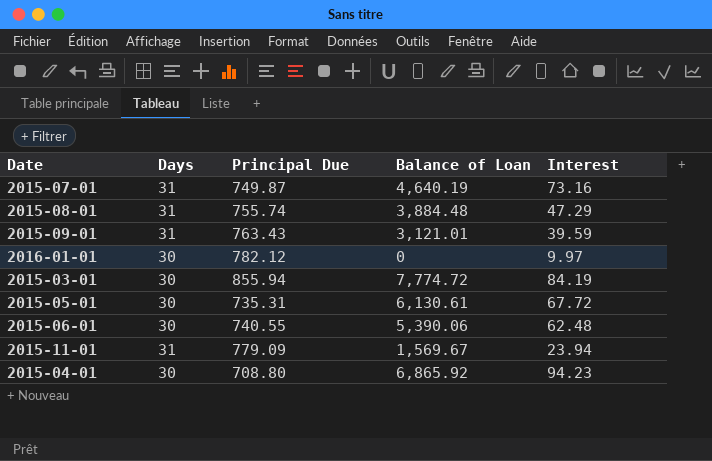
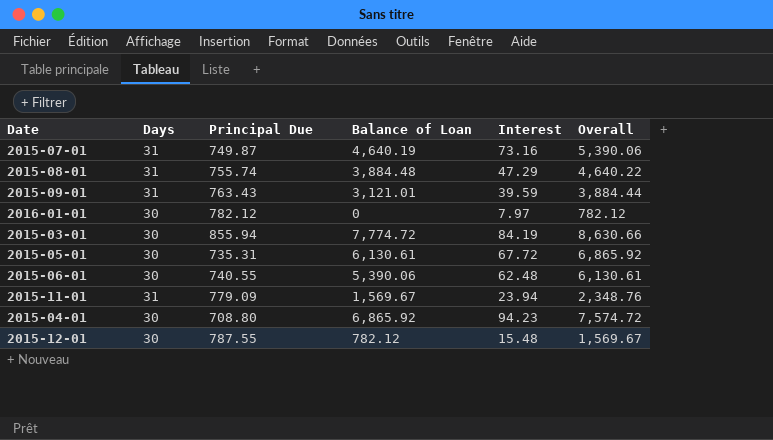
column Overall | formula: none -> [Principal Due] + [Balance of Loan]
2016-01-01 | Interest: 9.97 -> 7.97
row 2015-12-01: none -> 30 | 787.55 | 782.12 | 15.48 | 1,569.67

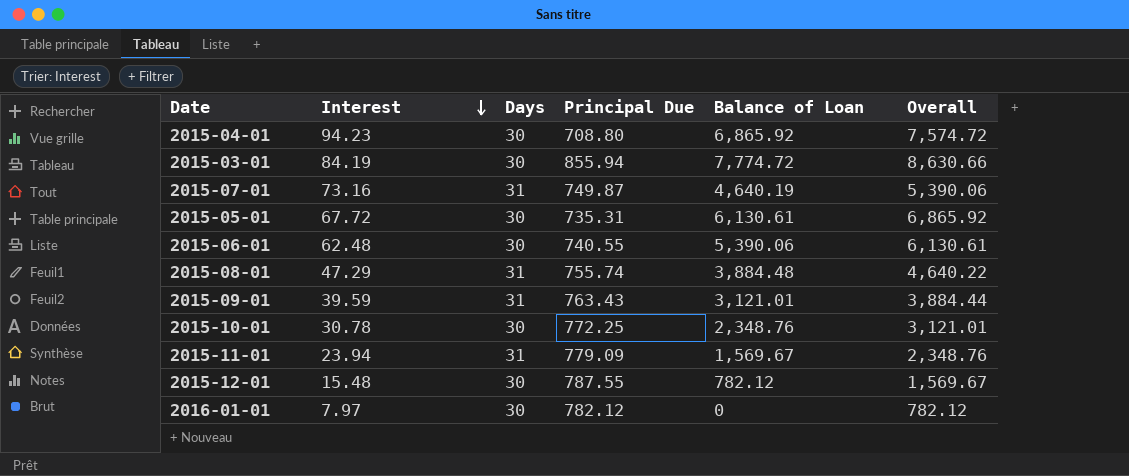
row order: none -> Interest descending
column Interest | position: 5 -> 2
row 2015-10-01: none -> 30.78 | 30 | 772.25 | 2,348.76 | 3,121.01

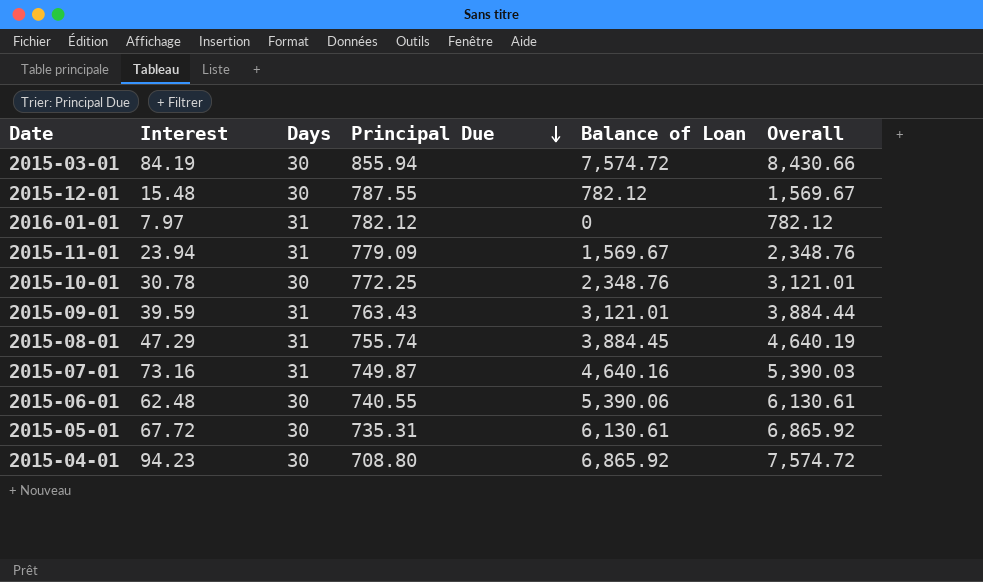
row order: Interest descending -> Principal Due descending
2015-03-01 | Balance of Loan: 7,774.72 -> 7,574.72
2015-03-01 | Overall: 8,630.66 -> 8,430.66
2016-01-01 | Days: 30 -> 31
2015-08-01 | Balance of Loan: 3,884.48 -> 3,884.45
2015-08-01 | Overall: 4,640.22 -> 4,640.19
2015-07-01 | Balance of Loan: 4,640.19 -> 4,640.16
2015-07-01 | Overall: 5,390.06 -> 5,390.03

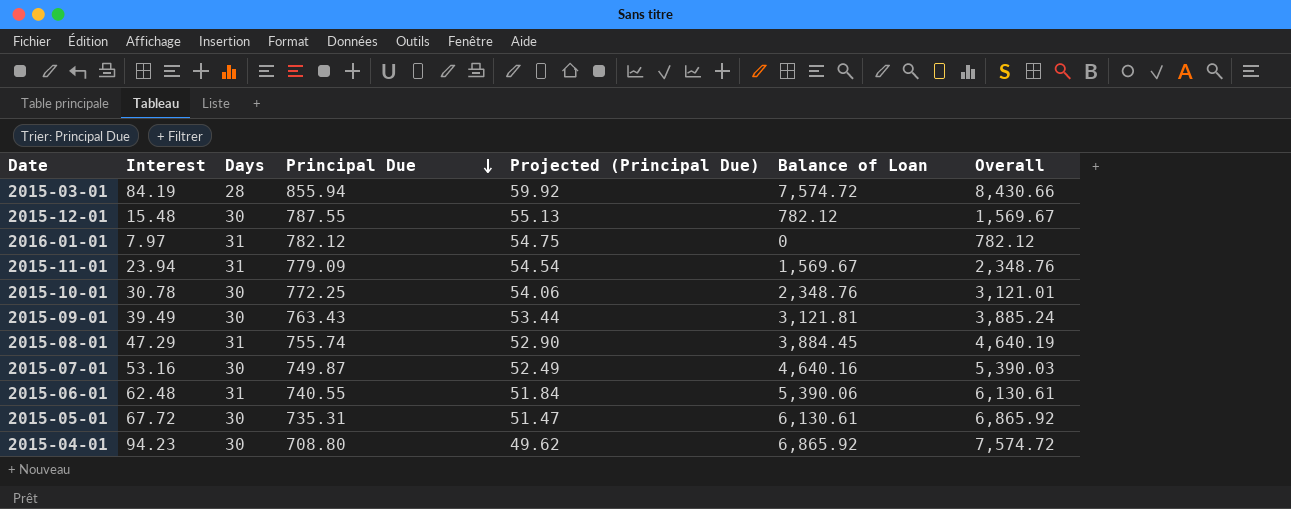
column Projected (Principal Due) | formula: none -> [Principal Due] * 0.07
2015-03-01 | Days: 30 -> 28
2015-09-01 | Interest: 39.59 -> 39.49
2015-09-01 | Days: 31 -> 30
2015-09-01 | Balance of Loan: 3,121.01 -> 3,121.81
2015-09-01 | Overall: 3,884.44 -> 3,885.24
2015-07-01 | Interest: 73.16 -> 53.16
2015-07-01 | Days: 31 -> 30
2015-06-01 | Days: 30 -> 31

